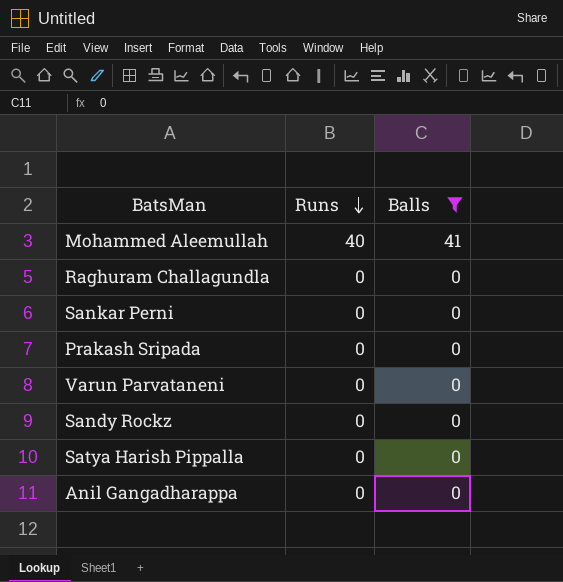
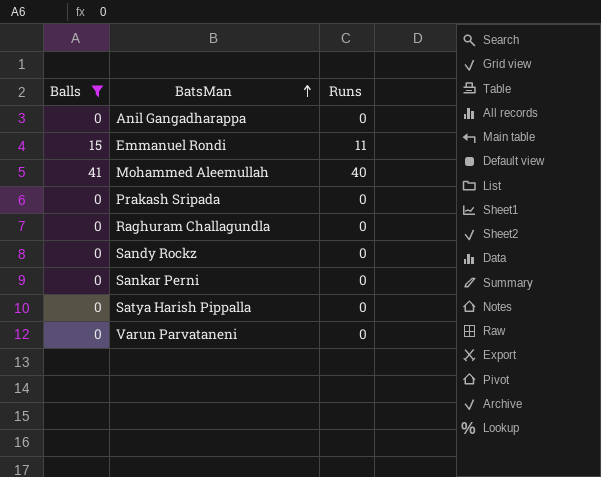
row order: Runs descending -> BatsMan ascending
column Balls | position: 3 -> 1
row Emmanuel Rondi: none -> 15 | 11

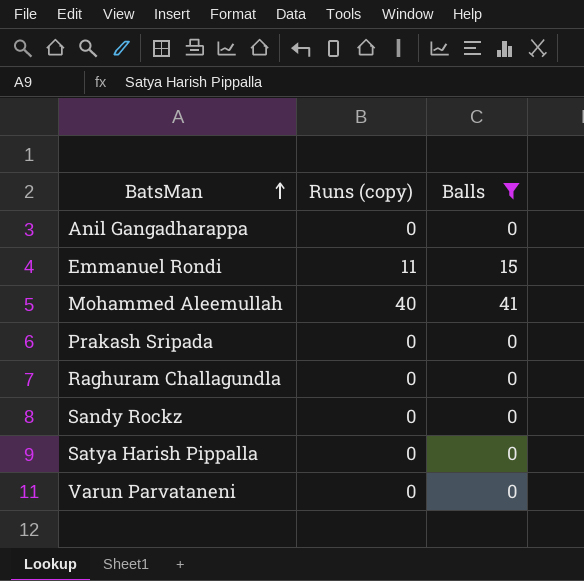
column name: Runs -> Runs (copy)
column Balls | position: 1 -> 3
row Sankar Perni: 0 | 0 -> none

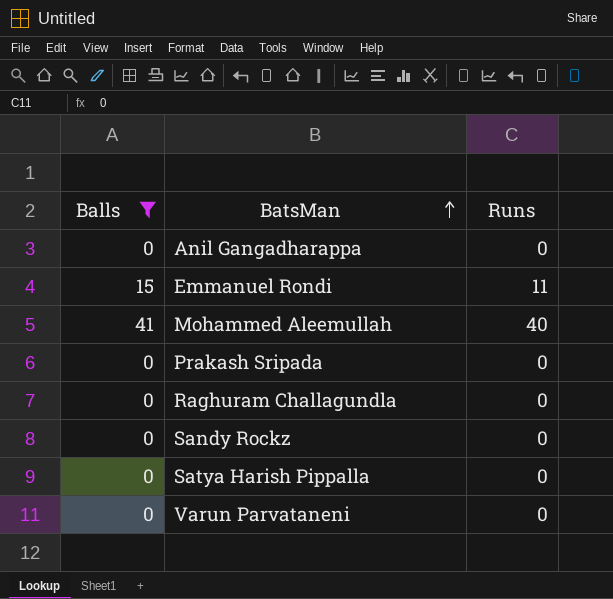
column Balls | position: 3 -> 1
column name: Runs (copy) -> Runs

